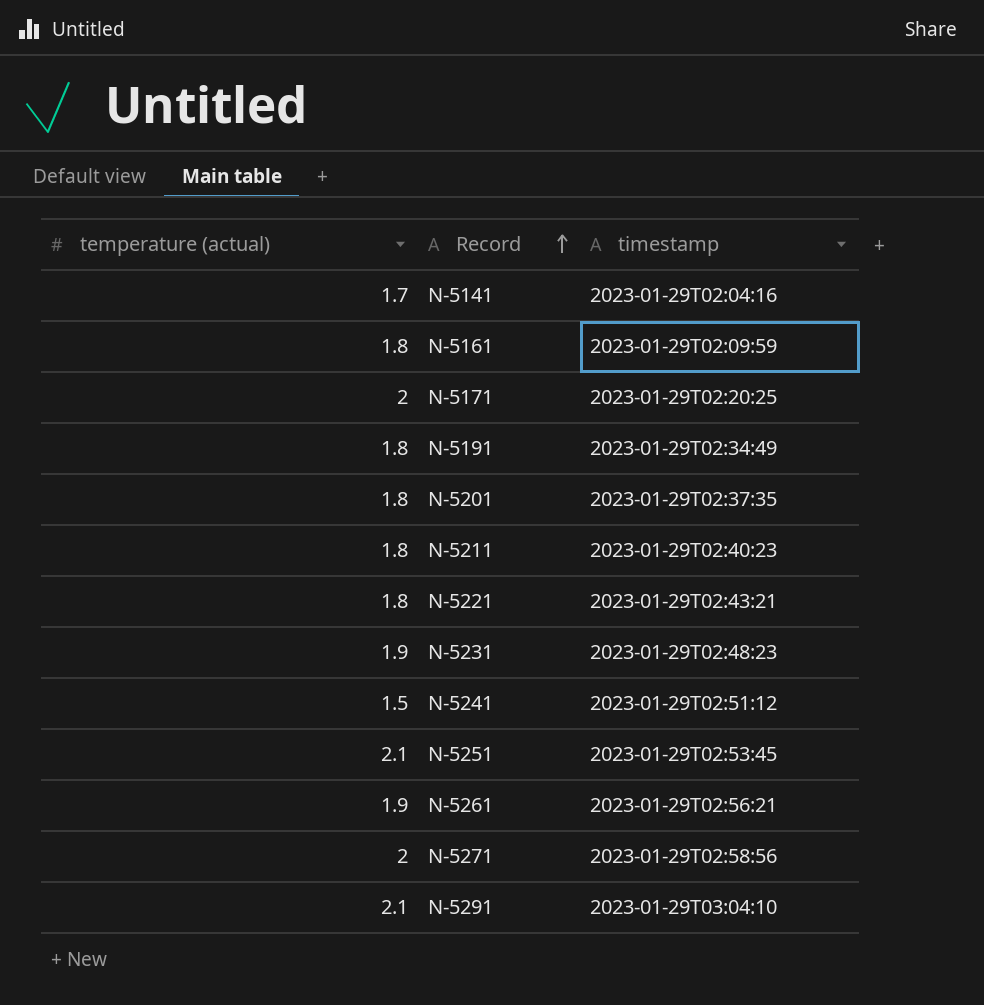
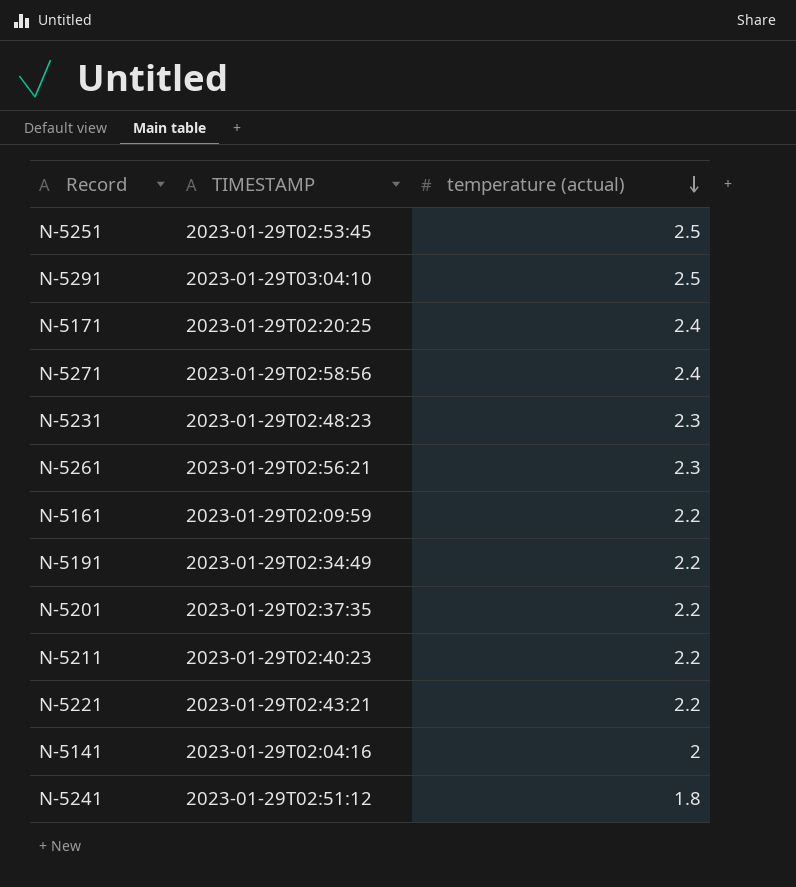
row order: Record ascending -> temperature (actual) descending
column name: timestamp -> TIMESTAMP
column temperature (actual) | position: 1 -> 3
N-5251 | temperature (actual): 2.1 -> 2.5
N-5291 | temperature (actual): 2.1 -> 2.5
N-5171 | temperature (actual): 2 -> 2.4
N-5271 | temperature (actual): 2 -> 2.4
N-5231 | temperature (actual): 1.9 -> 2.3
N-5261 | temperature (actual): 1.9 -> 2.3
N-5161 | temperature (actual): 1.8 -> 2.2
N-5191 | temperature (actual): 1.8 -> 2.2
N-5201 | temperature (actual): 1.8 -> 2.2
N-5211 | temperature (actual): 1.8 -> 2.2
N-5221 | temperature (actual): 1.8 -> 2.2
N-5141 | temperature (actual): 1.7 -> 2
N-5241 | temperature (actual): 1.5 -> 1.8

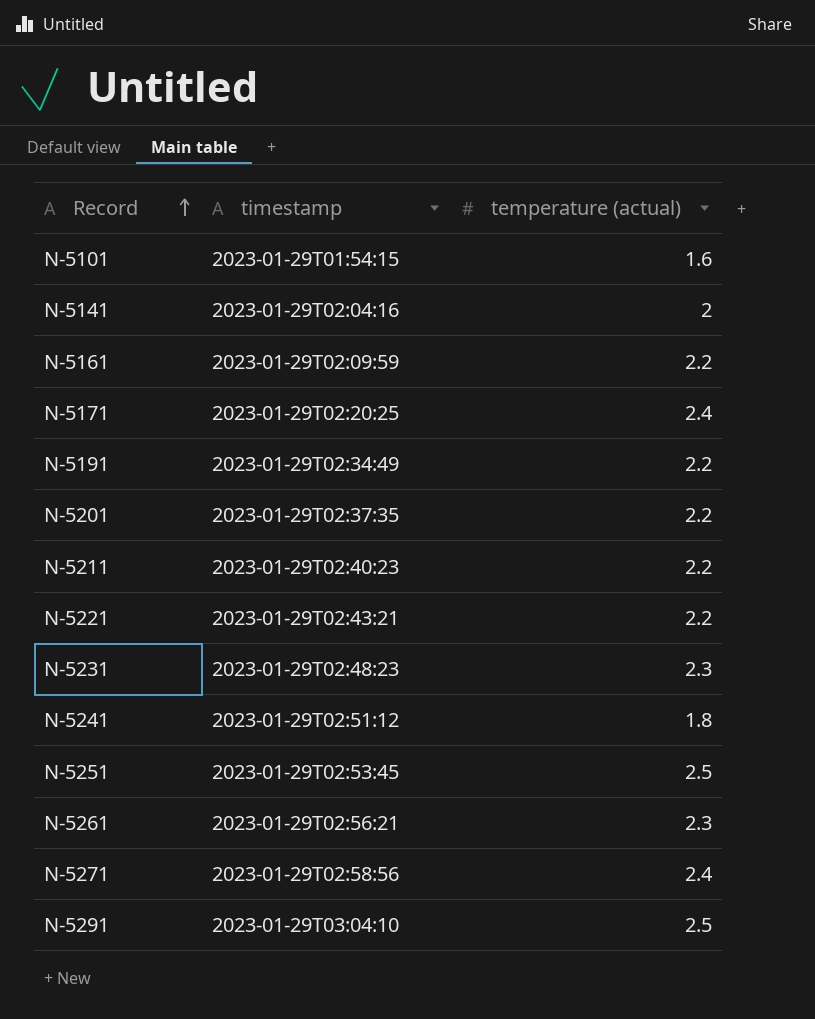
row order: temperature (actual) descending -> Record ascending
column name: TIMESTAMP -> timestamp
row N-5101: none -> 2023-01-29T01:54:15 | 1.6

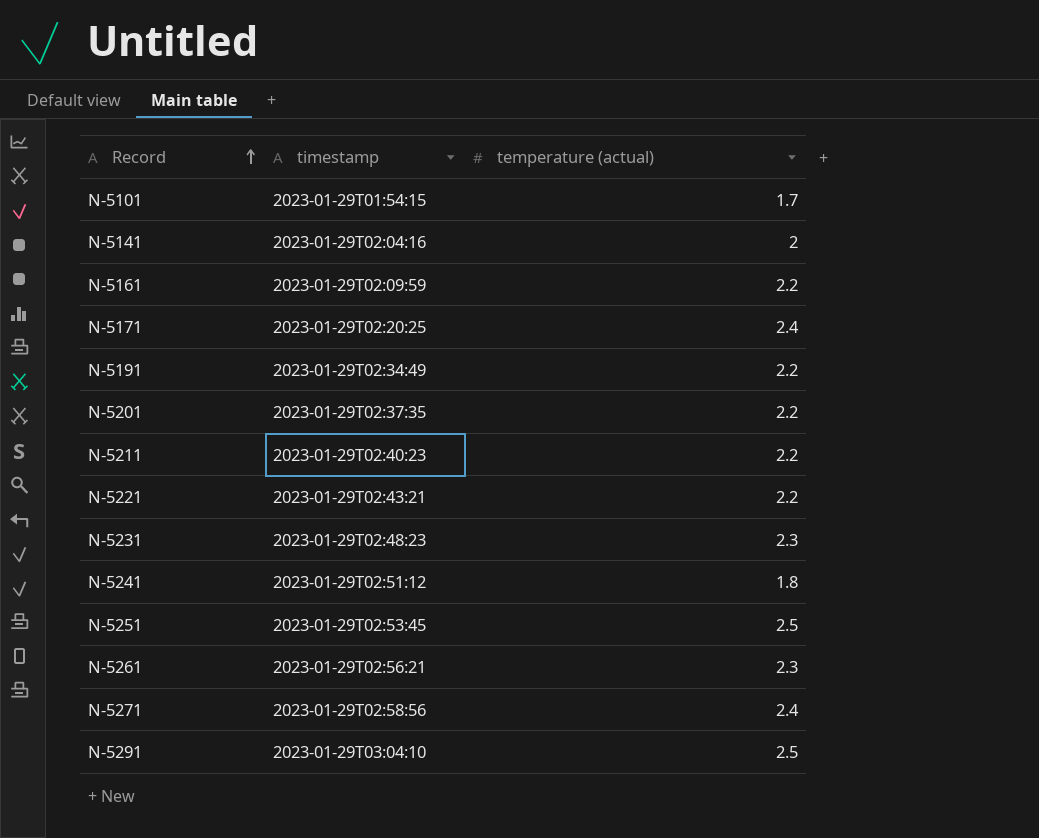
N-5101 | temperature (actual): 1.6 -> 1.7

